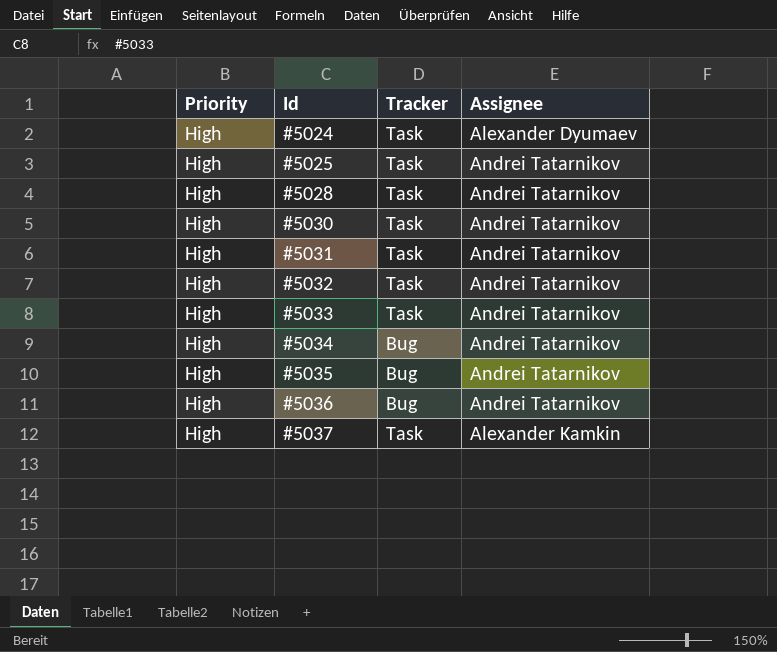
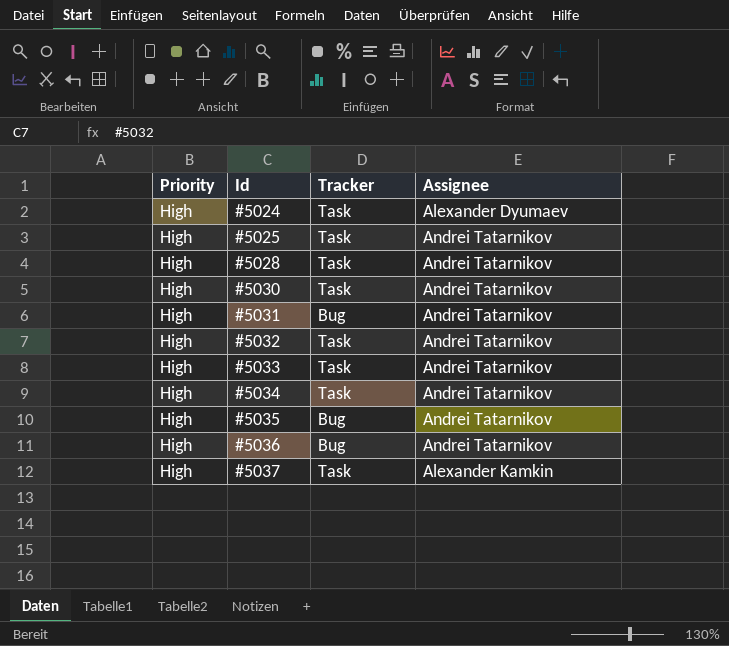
#5031 | Tracker: Task -> Bug
#5034 | Tracker: Bug -> Task

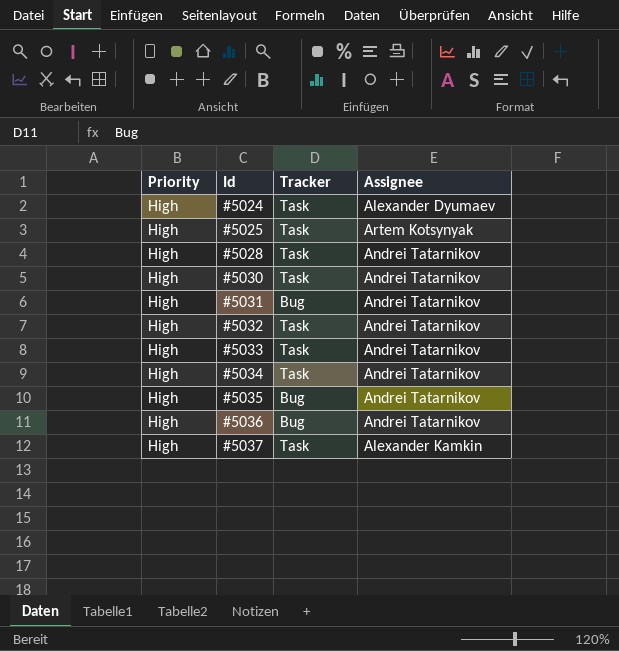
#5025 | Assignee: Andrei Tatarnikov -> Artem Kotsynyak

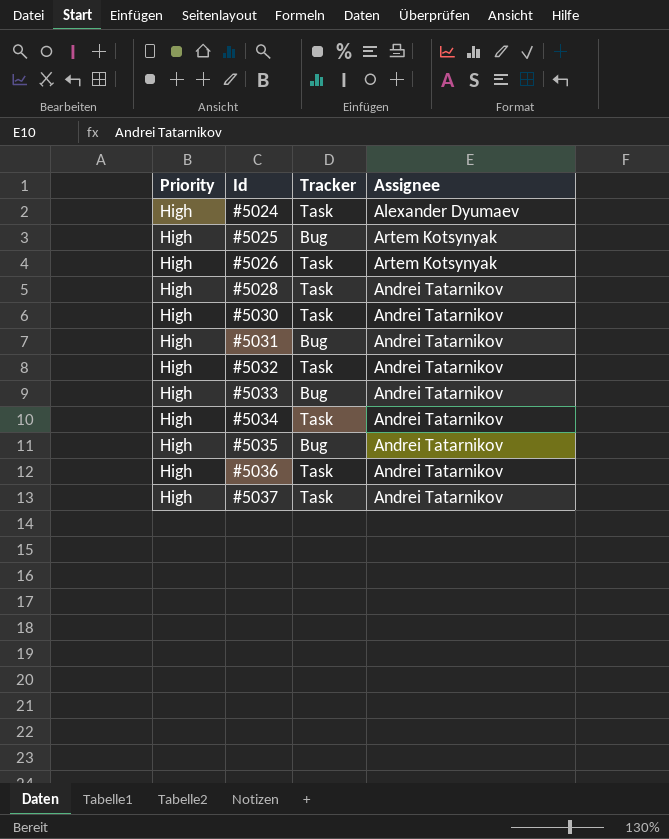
#5025 | Tracker: Task -> Bug
row #5026: none -> High | Task | Artem Kotsynyak
#5033 | Tracker: Task -> Bug
#5036 | Tracker: Bug -> Task
#5037 | Assignee: Alexander Kamkin -> Andrei Tatarnikov

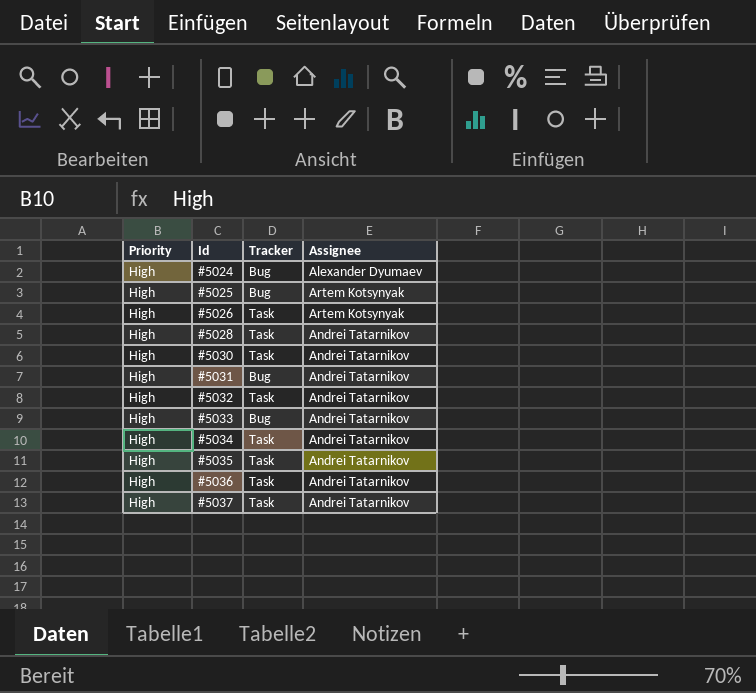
#5024 | Tracker: Task -> Bug
#5035 | Tracker: Bug -> Task

